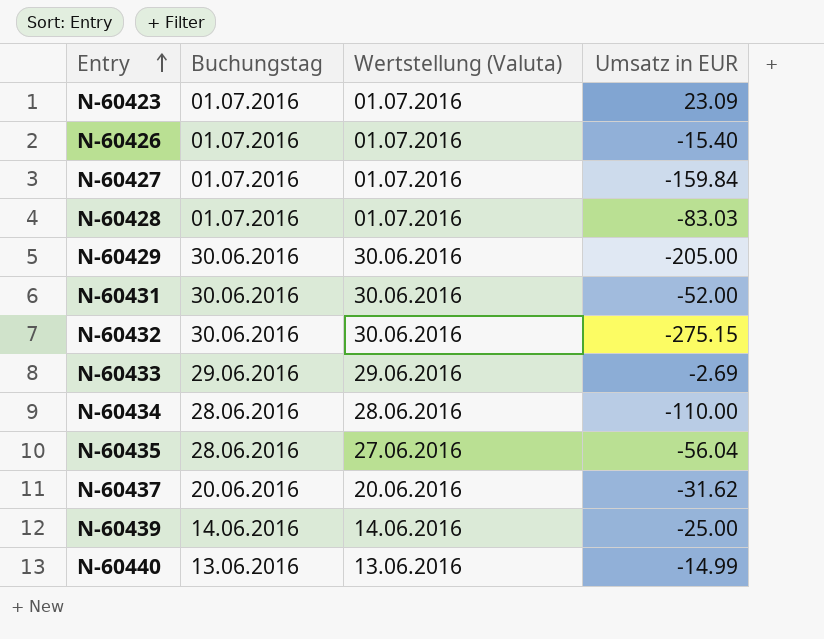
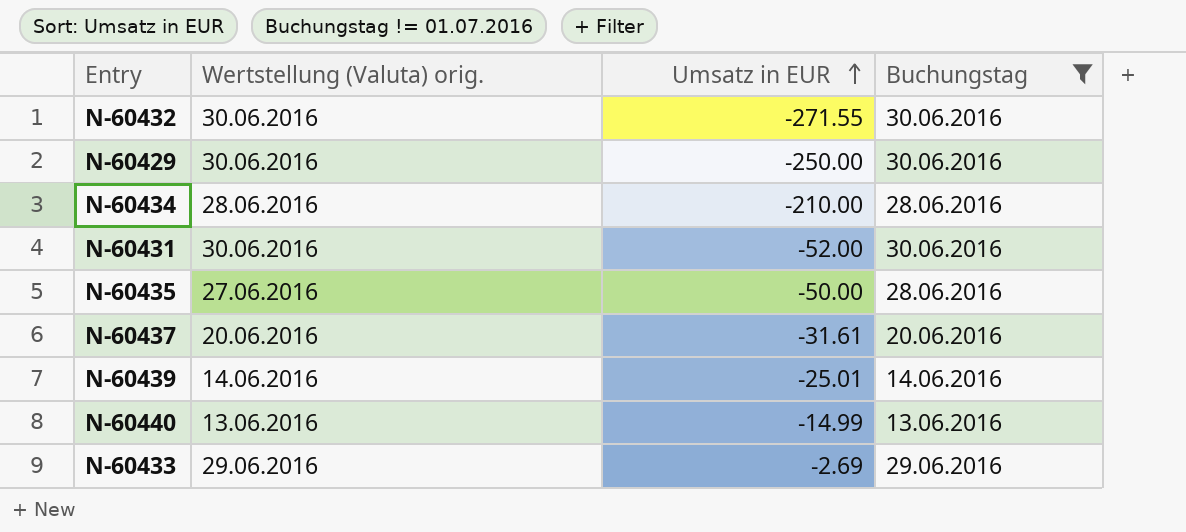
filter: none -> Buchungstag != 01.07.2016
row order: Entry ascending -> Umsatz in EUR ascending
column name: Wertstellung (Valuta) -> Wertstellung (Valuta) orig.
column Buchungstag | position: 2 -> 4
N-60432 | Umsatz in EUR: -275.15 -> -271.55
N-60429 | Umsatz in EUR: -205.00 -> -250.00
N-60434 | Umsatz in EUR: -110.00 -> -210.00
N-60435 | Umsatz in EUR: -56.04 -> -50.00
N-60437 | Umsatz in EUR: -31.62 -> -31.61
N-60439 | Umsatz in EUR: -25.00 -> -25.01

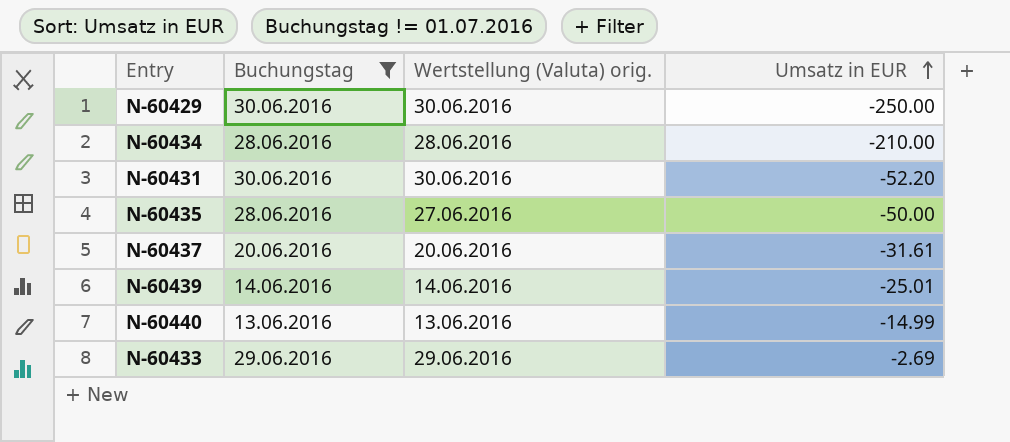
column Buchungstag | position: 4 -> 2
row N-60432: 30.06.2016 | -271.55 | 30.06.2016 -> none
N-60431 | Umsatz in EUR: -52.00 -> -52.20

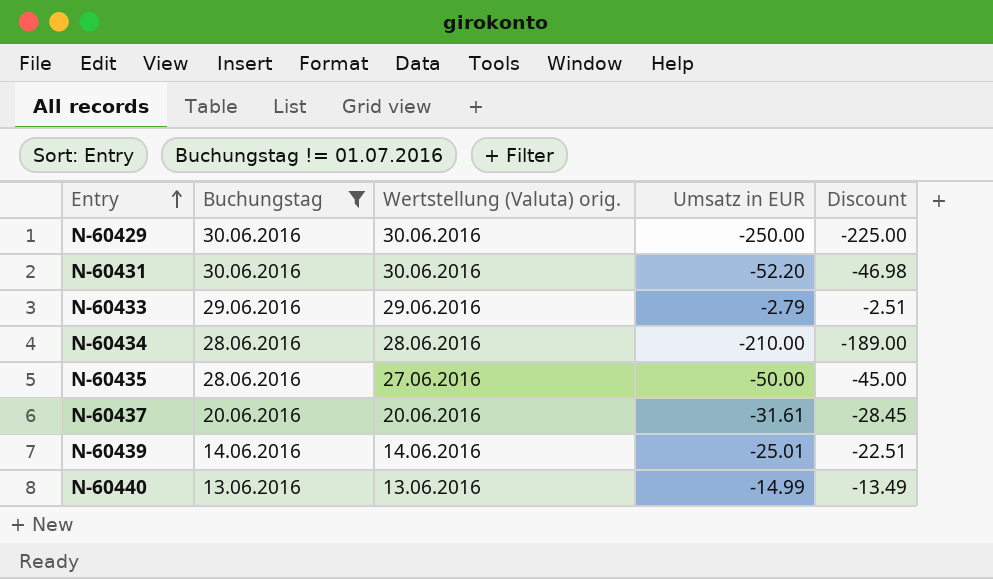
row order: Umsatz in EUR ascending -> Entry ascending
column Discount | formula: none -> [Umsatz in EUR] * 0.9
N-60433 | Umsatz in EUR: -2.69 -> -2.79

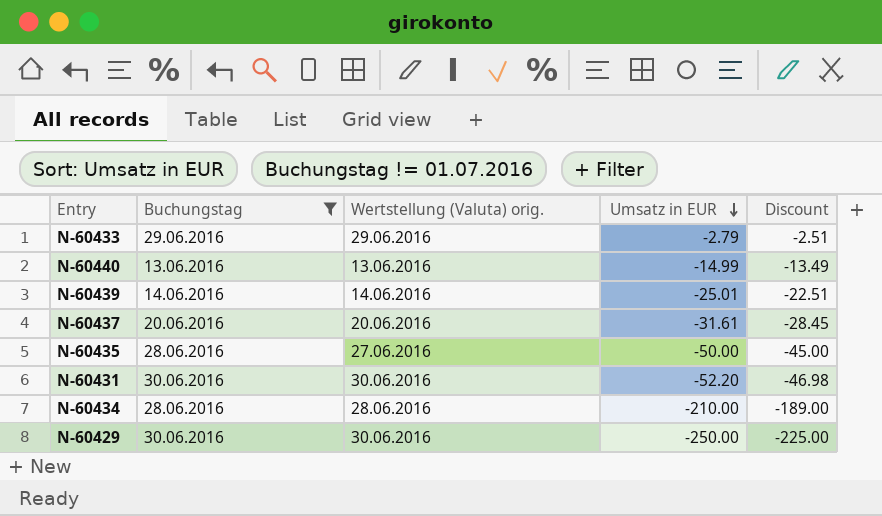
row order: Entry ascending -> Umsatz in EUR descending

